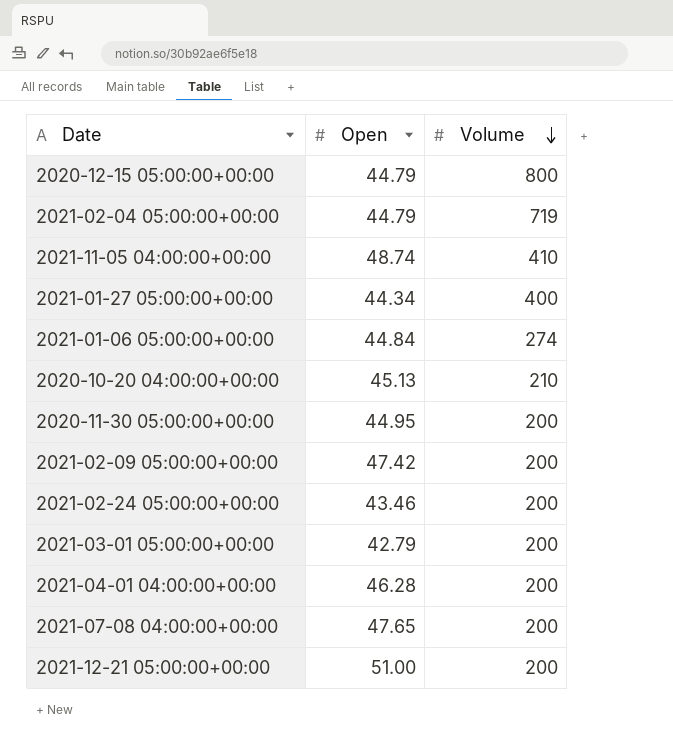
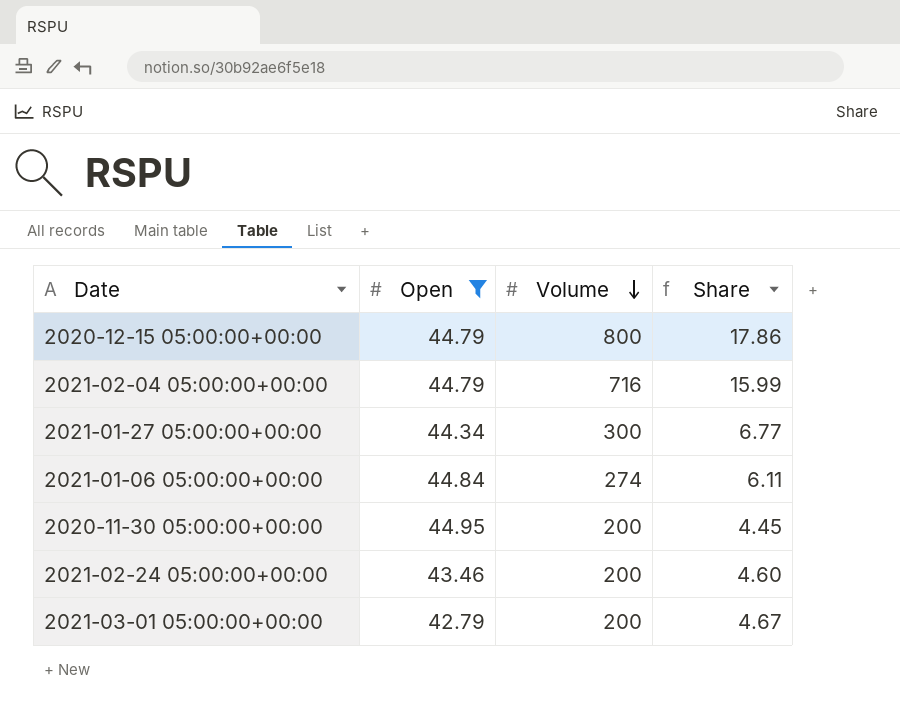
filter: none -> Open <= 44.95
column Share | formula: none -> [Volume] / [Open]
2021-02-04 05:00:00+00:00 | Volume: 719 -> 716
2021-01-27 05:00:00+00:00 | Volume: 400 -> 300

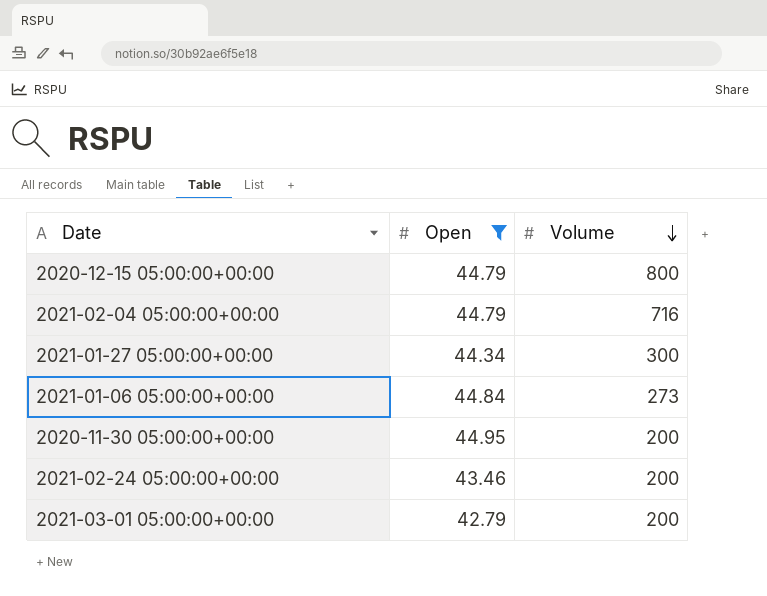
column Share | formula: [Volume] / [Open] -> none
2021-01-06 05:00:00+00:00 | Volume: 274 -> 273

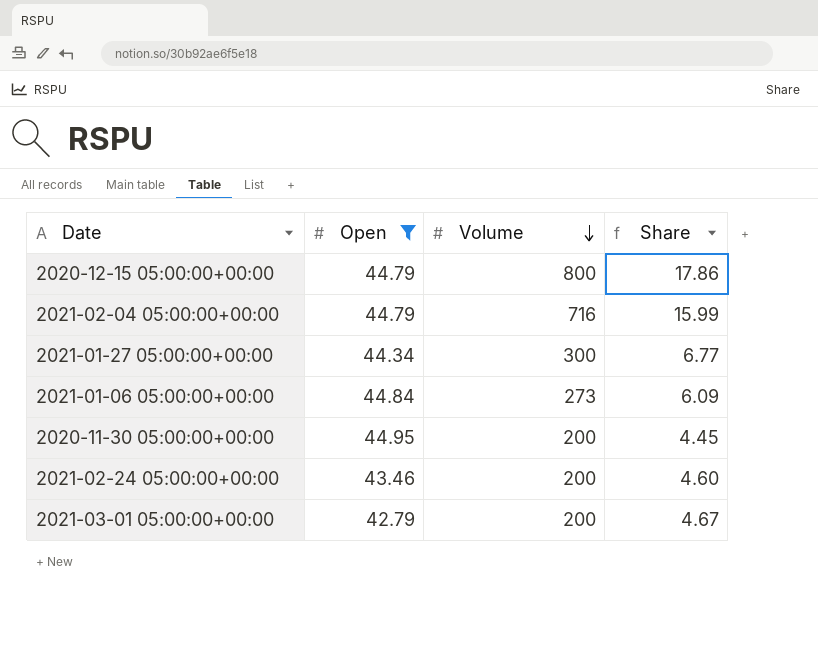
column Share | formula: none -> [Volume] / [Open]

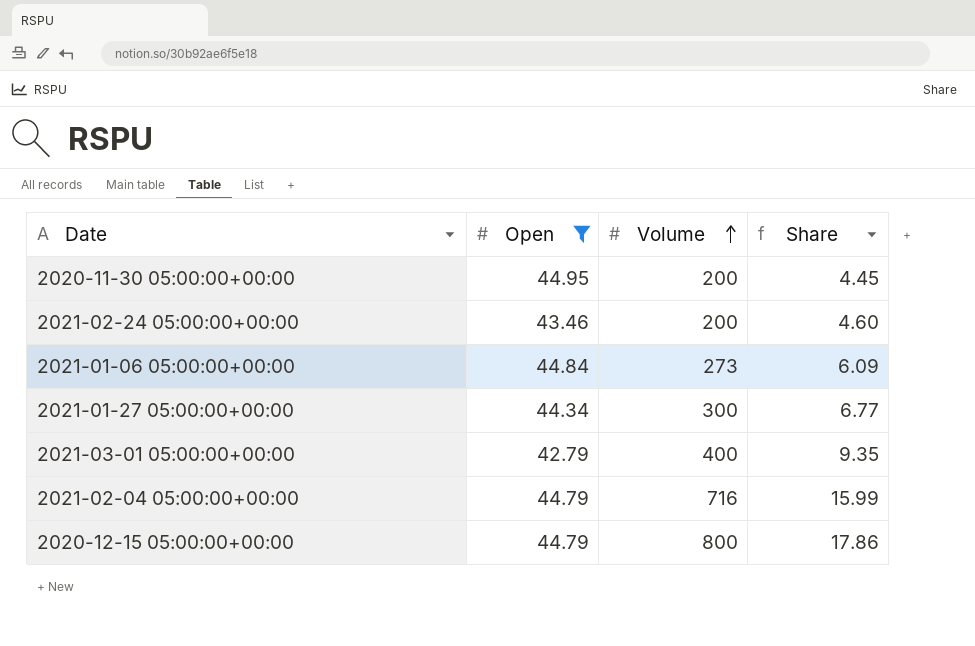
row order: Volume descending -> Volume ascending
2021-03-01 05:00:00+00:00 | Volume: 200 -> 400
2021-03-01 05:00:00+00:00 | Share: 4.67 -> 9.35

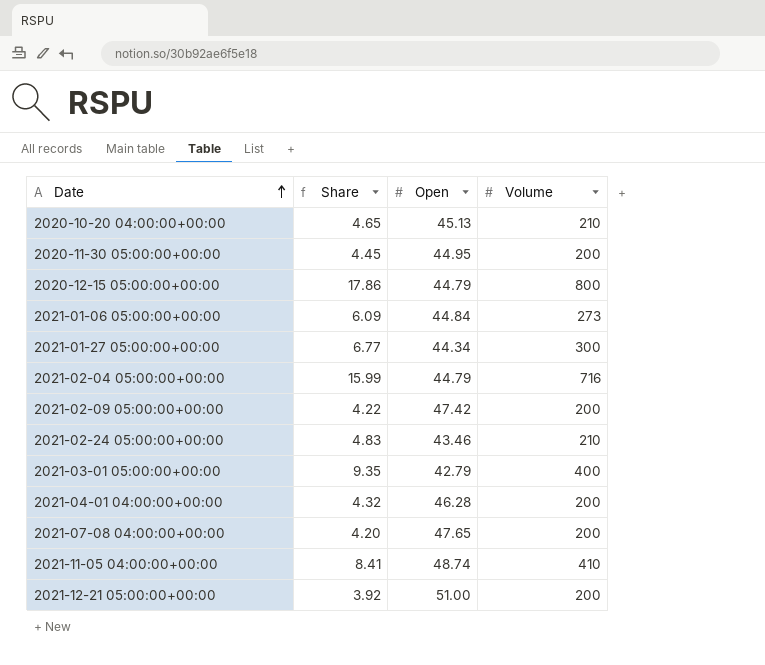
filter: Open <= 44.95 -> none
row order: Volume ascending -> Date ascending
column Share | position: 4 -> 2
2021-02-24 05:00:00+00:00 | Share: 4.60 -> 4.83
2021-02-24 05:00:00+00:00 | Volume: 200 -> 210

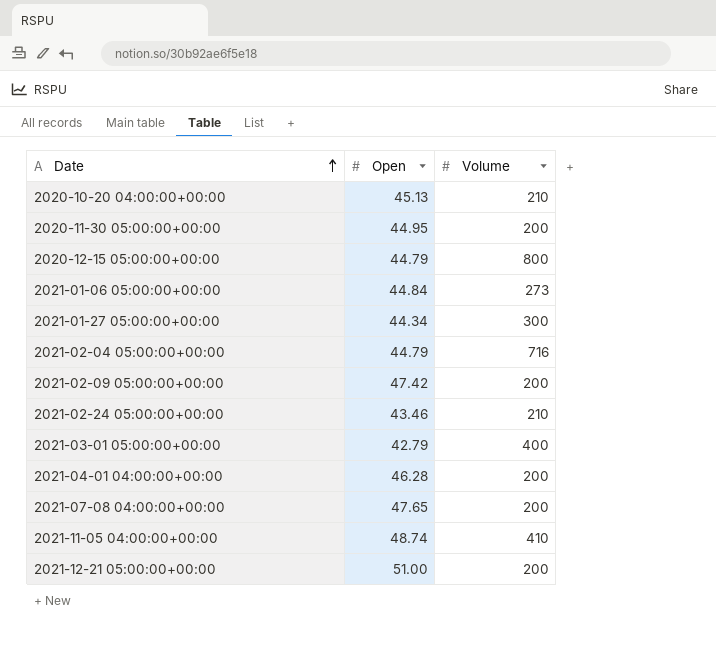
column Share | formula: [Volume] / [Open] -> none

